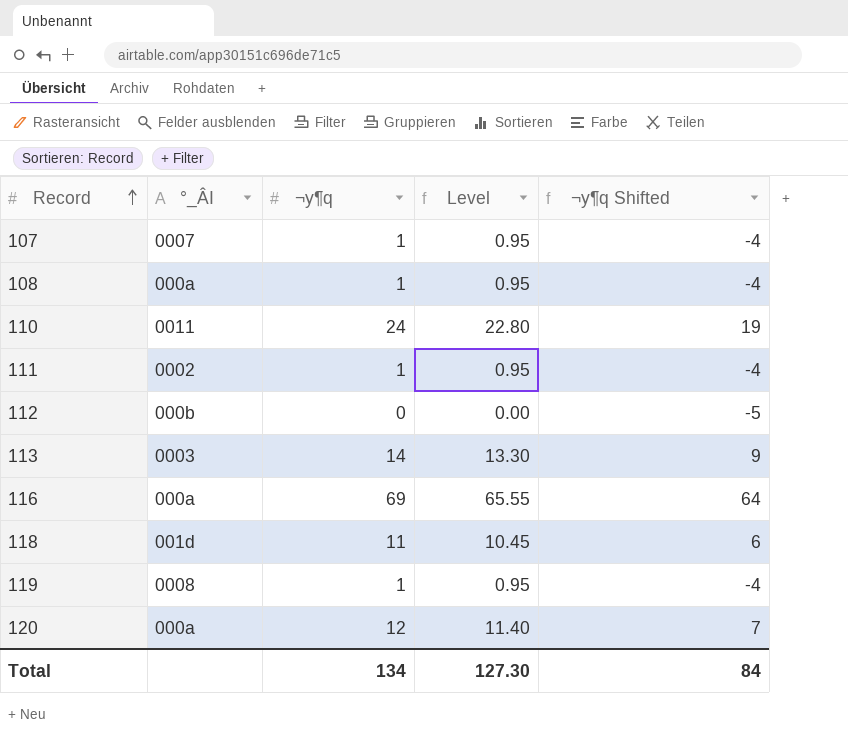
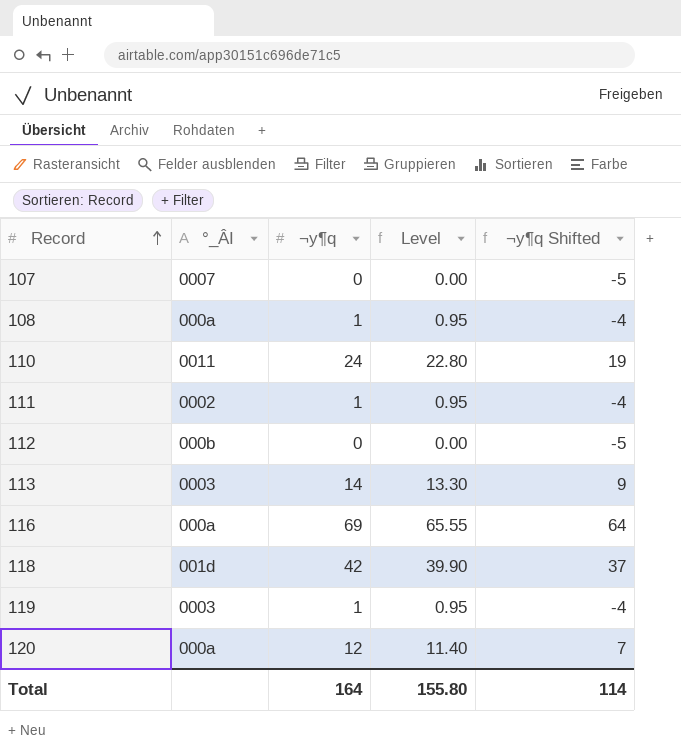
107 | ¬y¶q: 1 -> 0
107 | Level: 0.95 -> 0.00
107 | ¬y¶q Shifted: -4 -> -5
118 | ¬y¶q: 11 -> 42
118 | Level: 10.45 -> 39.90
118 | ¬y¶q Shifted: 6 -> 37
119 | °_ÂI: 0008 -> 0003
Total | ¬y¶q: 134 -> 164
Total | Level: 127.30 -> 155.80
Total | ¬y¶q Shifted: 84 -> 114

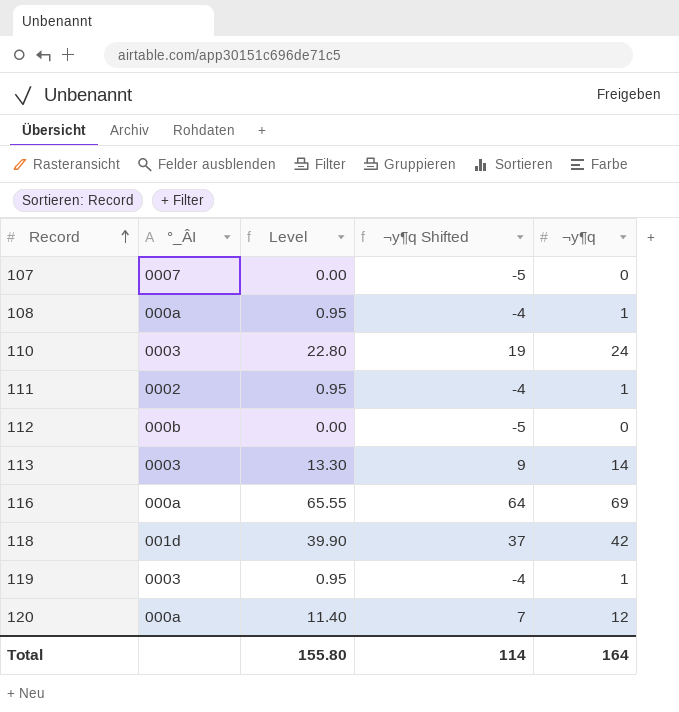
column ¬y¶q | position: 3 -> 5
110 | °_ÂI: 0011 -> 0003

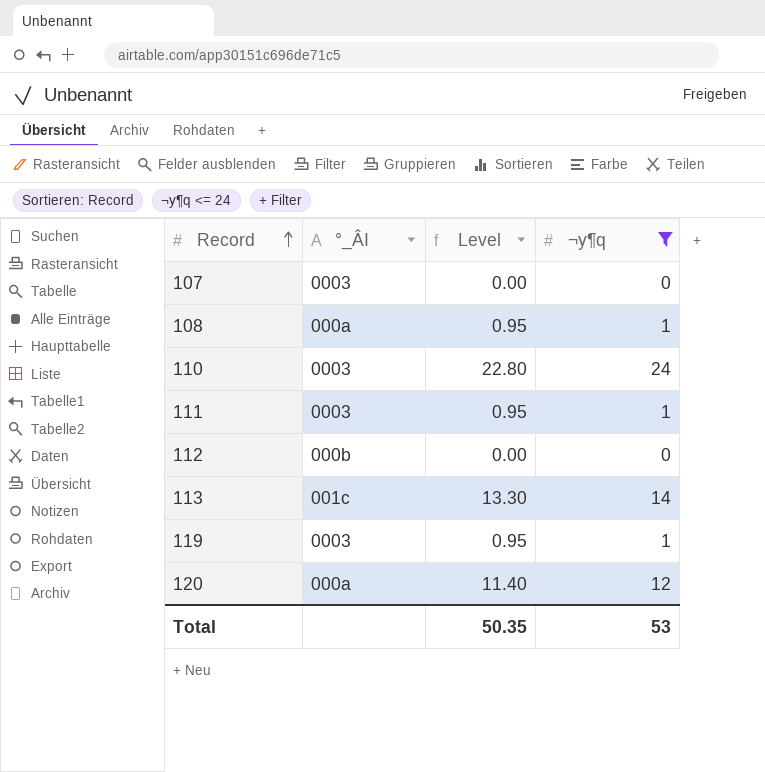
filter: none -> ¬y¶q <= 24
column ¬y¶q Shifted | formula: [¬y¶q] - 5 -> none
107 | °_ÂI: 0007 -> 0003
111 | °_ÂI: 0002 -> 0003
113 | °_ÂI: 0003 -> 001c
Total | Level: 155.80 -> 50.35
Total | ¬y¶q: 164 -> 53

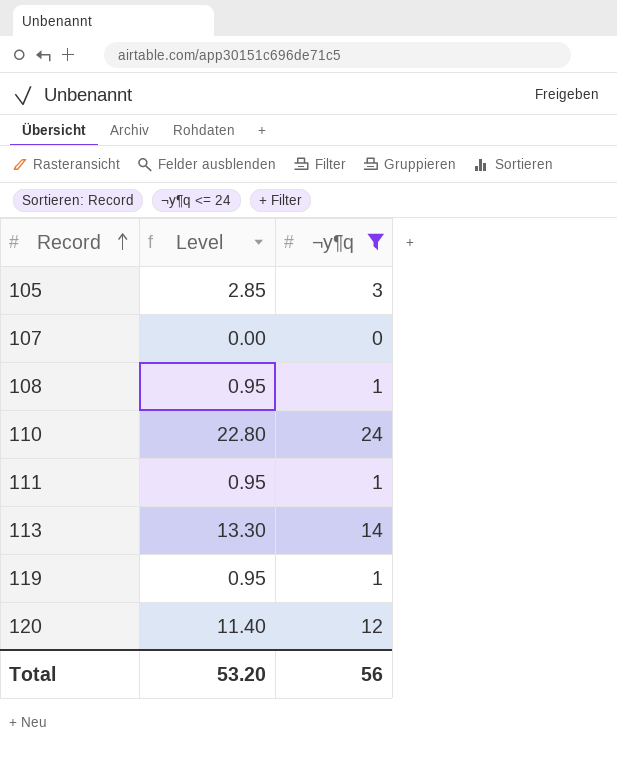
column °_ÂI | position: 2 -> none
row 112: 000b | 0.00 | 0 -> none
row 105: none -> 2.85 | 3
Total | Level: 50.35 -> 53.20
Total | ¬y¶q: 53 -> 56

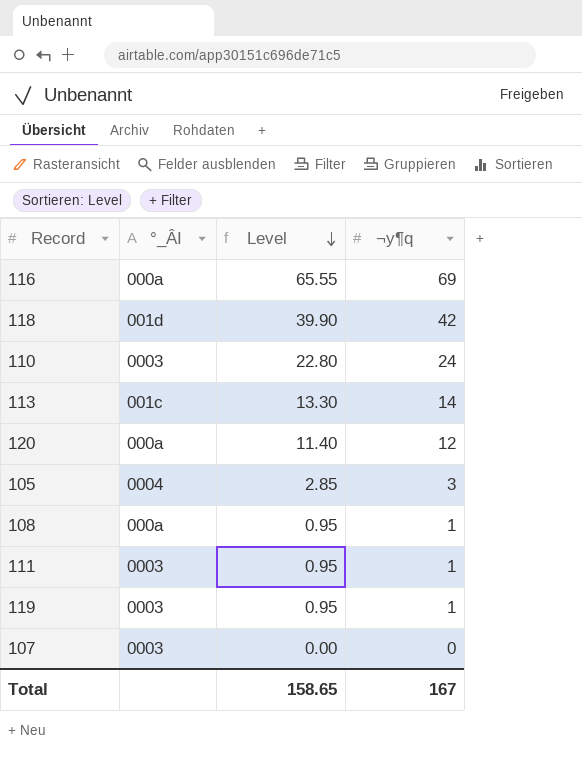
filter: ¬y¶q <= 24 -> none
row order: Record ascending -> Level descending
column °_ÂI | position: none -> 2
Total | Level: 53.20 -> 158.65
Total | ¬y¶q: 56 -> 167

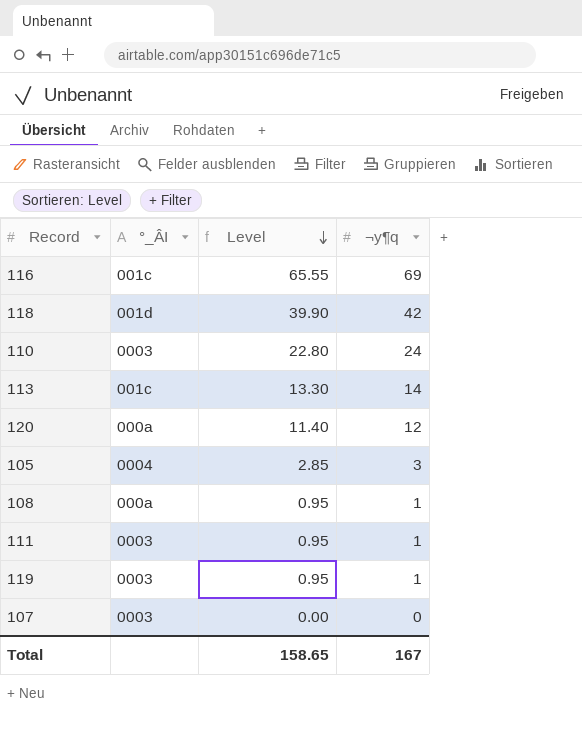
116 | °_ÂI: 000a -> 001c

